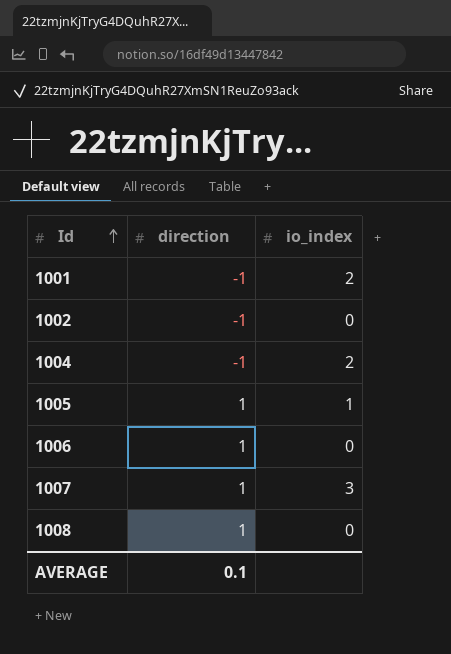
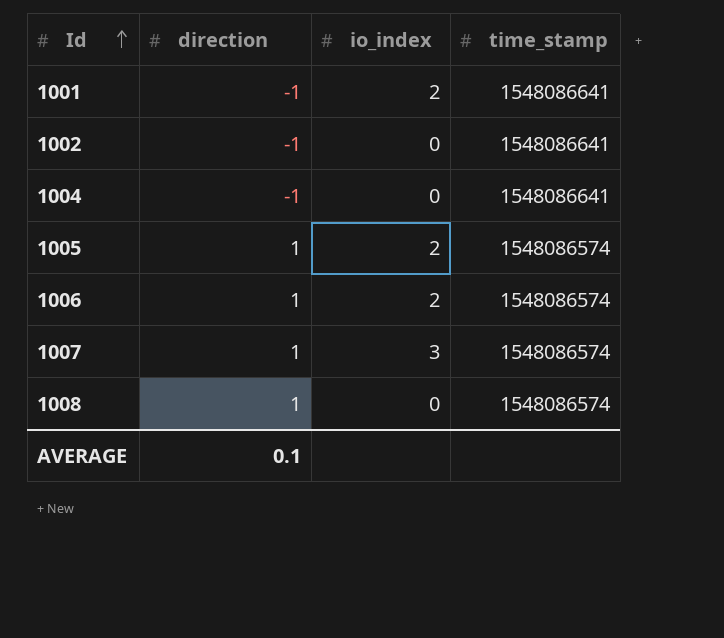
column time_stamp | position: none -> 4
1004 | io_index: 2 -> 0
1005 | io_index: 1 -> 2
1006 | io_index: 0 -> 2

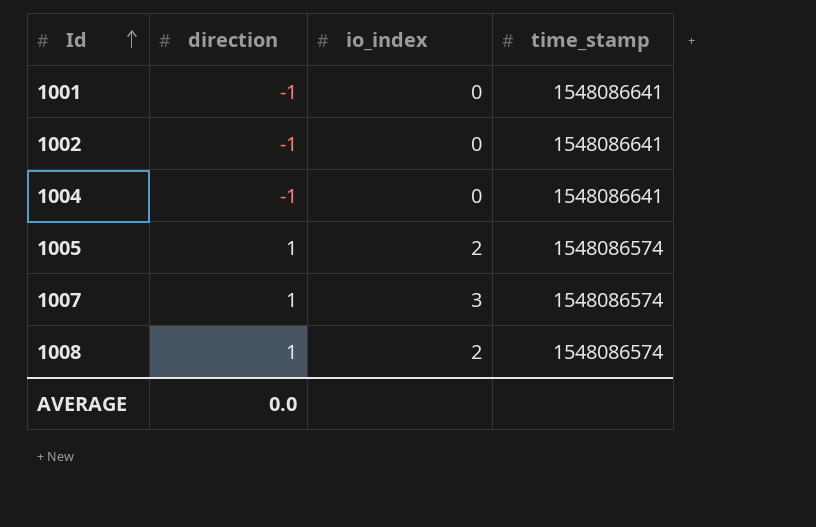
row 1006: 1 | 2 | 1548086574 -> none
1001 | io_index: 2 -> 0
1008 | io_index: 0 -> 2
AVERAGE | direction: 0.1 -> 0.0

